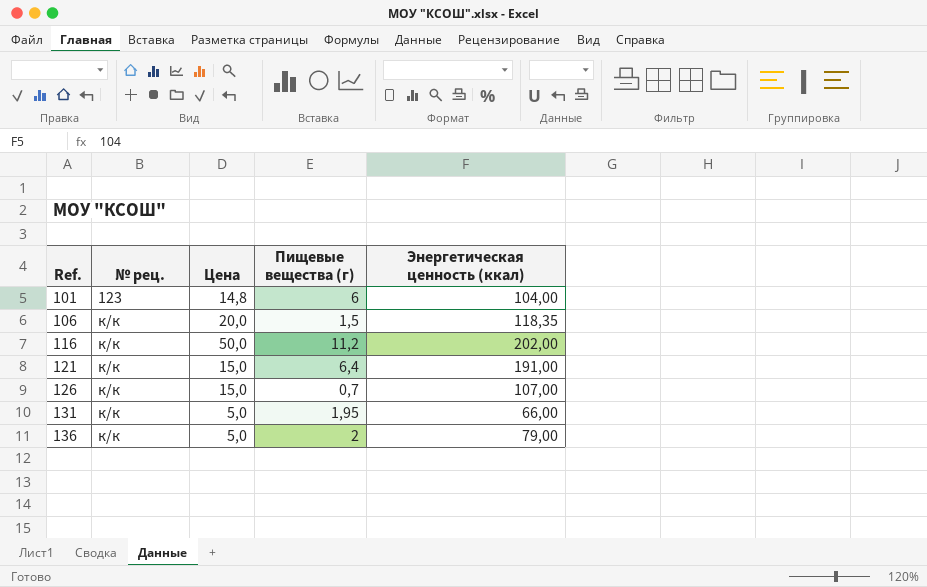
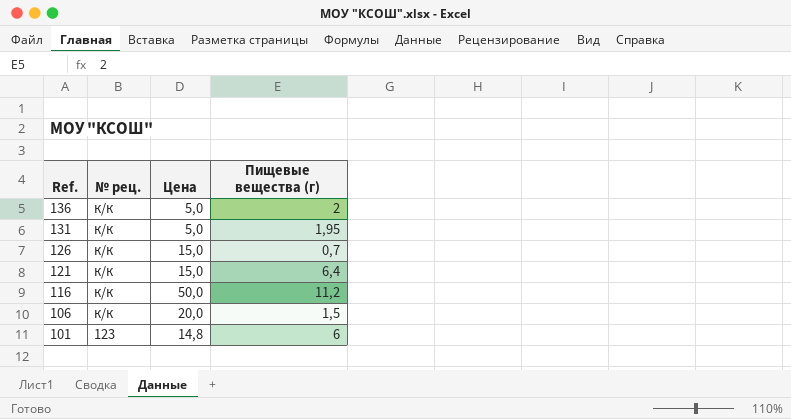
row order: Ref. ascending -> Ref. descending
column Энергетическая ценность (ккал) | position: 5 -> none

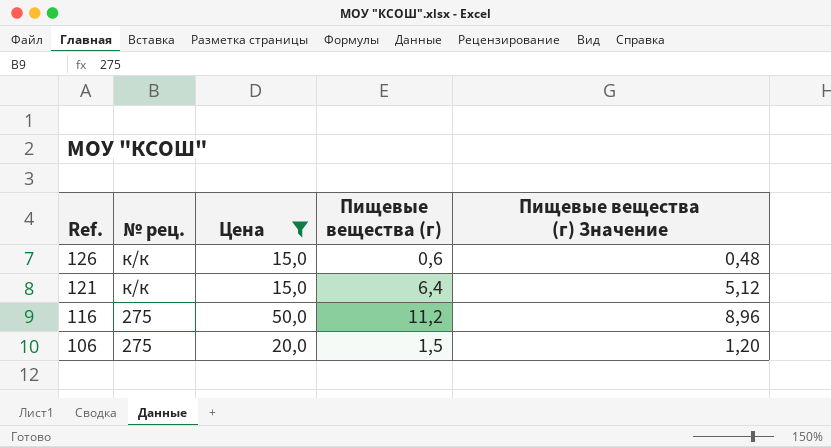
filter: none -> Цена >= 15,0
column Пищевые вещества (г) Значение | formula: none -> [Пищевые вещества (г)] * 0,8
126 | Пищевые вещества (г): 0,7 -> 0,6
116 | № рец.: к/к -> 275
106 | № рец.: к/к -> 275

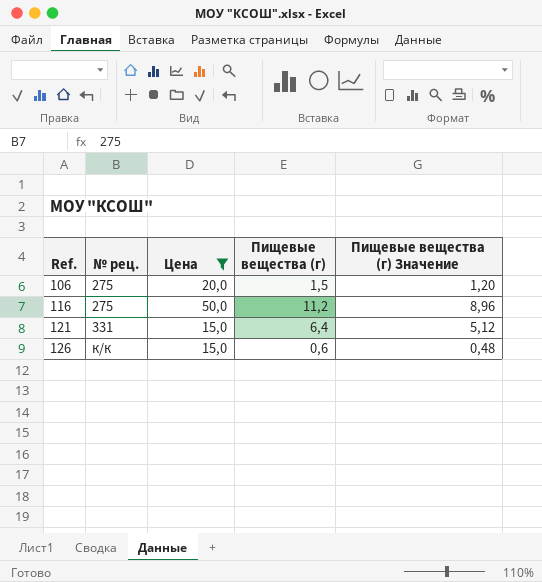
row order: Ref. descending -> Ref. ascending
121 | № рец.: к/к -> 331

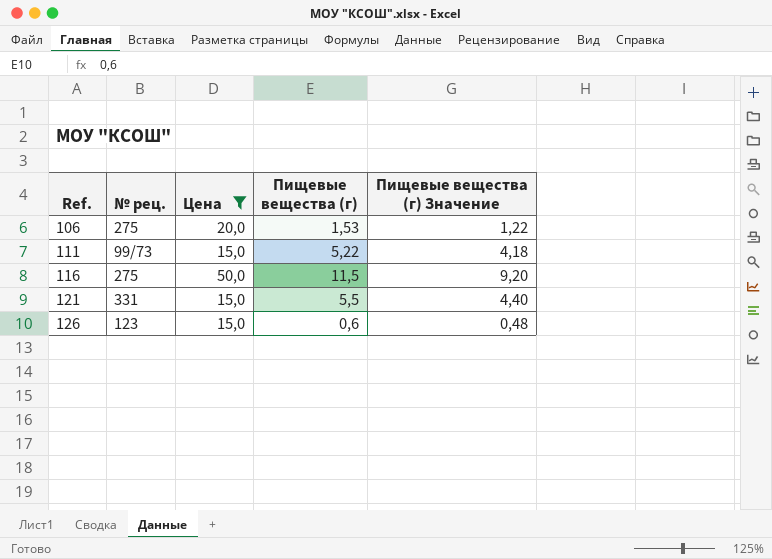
106 | Пищевые вещества (г): 1,5 -> 1,53
106 | Пищевые вещества (г) Значение: 1,20 -> 1,22
row 111: none -> 99/73 | 15,0 | 5,22 | 4,18
116 | Пищевые вещества (г): 11,2 -> 11,5
116 | Пищевые вещества (г) Значение: 8,96 -> 9,20
121 | Пищевые вещества (г): 6,4 -> 5,5
121 | Пищевые вещества (г) Значение: 5,12 -> 4,40
126 | № рец.: к/к -> 123

